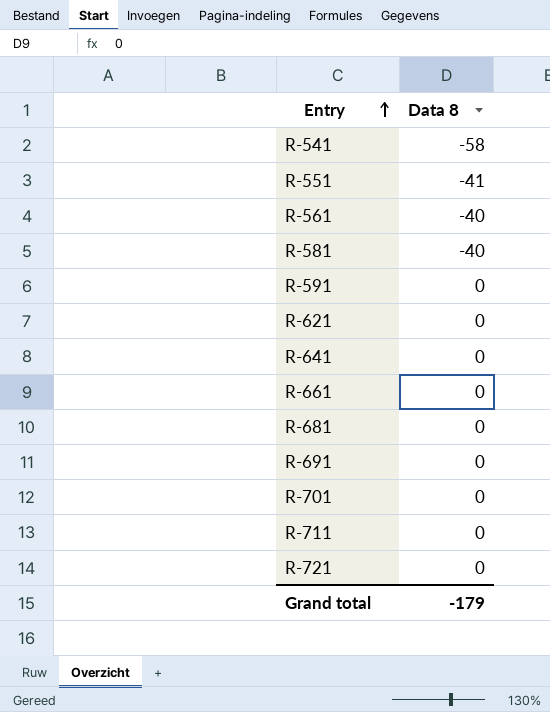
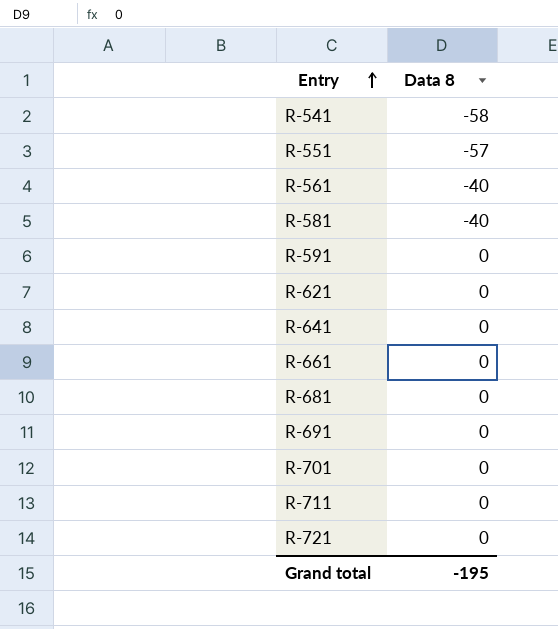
R-551 | Data 8: -41 -> -57
Grand total | Data 8: -179 -> -195

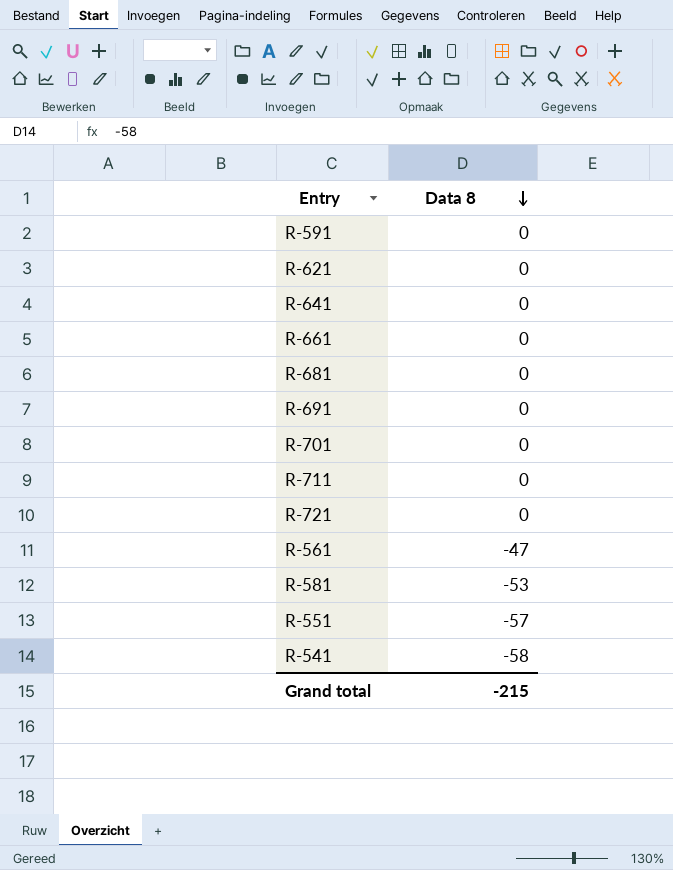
row order: Entry ascending -> Data 8 descending
R-561 | Data 8: -40 -> -47
R-581 | Data 8: -40 -> -53
Grand total | Data 8: -195 -> -215

